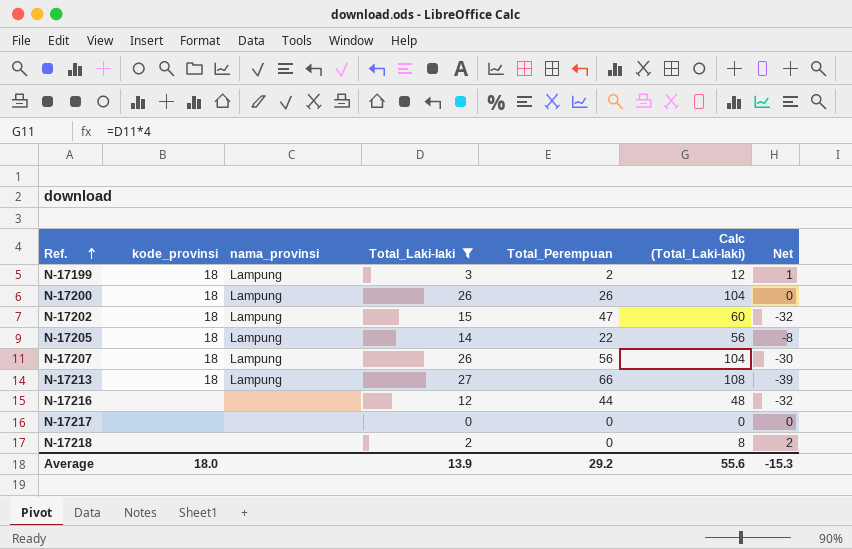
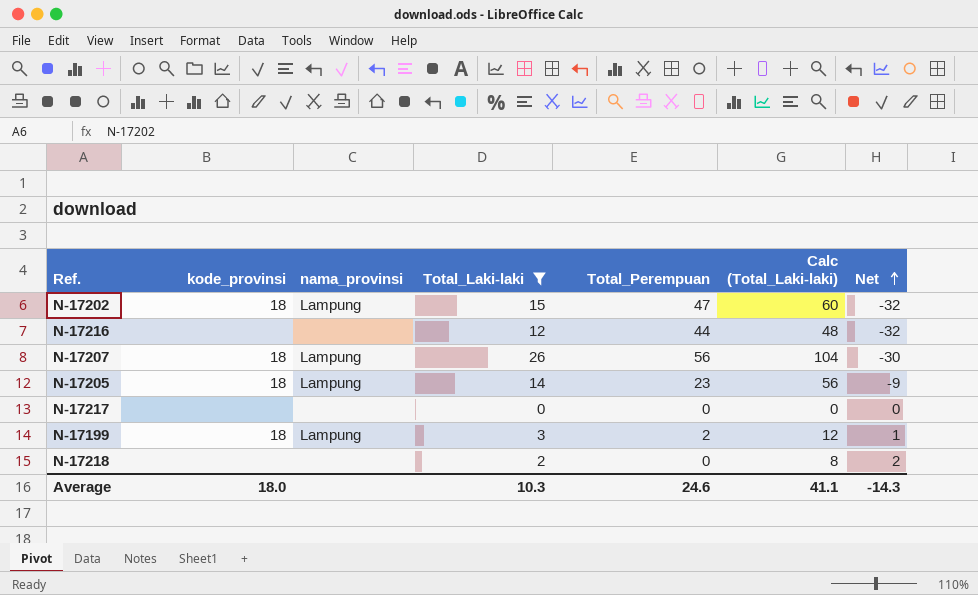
row order: Ref. ascending -> Net ascending
row N-17200: 18 | Lampung | 26 | 26 | 104 | 0 -> none
row N-17213: 18 | Lampung | 27 | 66 | 108 | -39 -> none
N-17205 | Total_Perempuan: 22 -> 23
N-17205 | Net: -8 -> -9
Average | Total_Laki-laki: 13.9 -> 10.3
Average | Total_Perempuan: 29.2 -> 24.6
Average | Calc (Total_Laki-laki): 55.6 -> 41.1
Average | Net: -15.3 -> -14.3

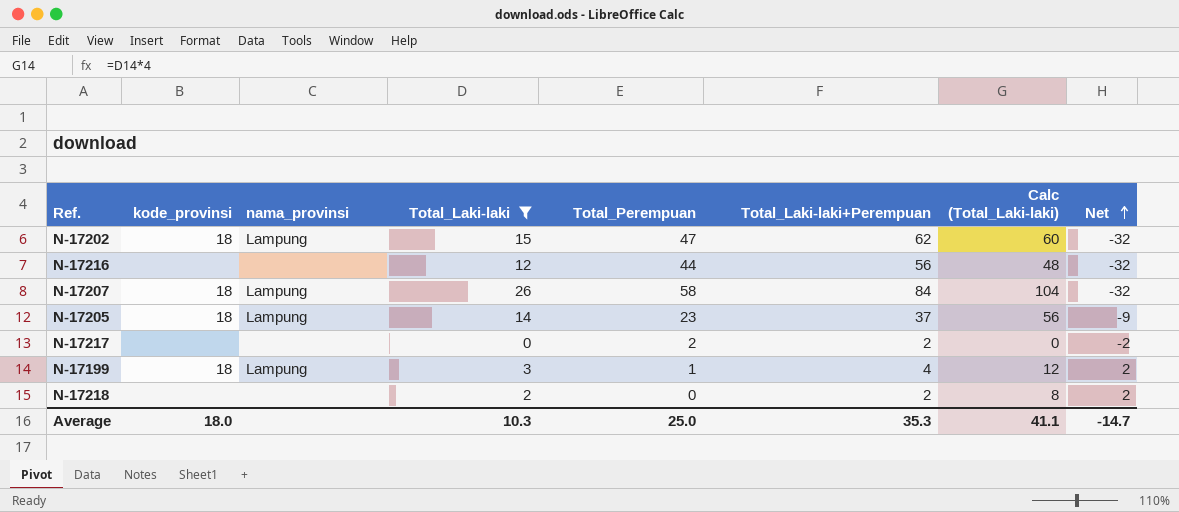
column Total_Laki-laki+Perempuan | formula: none -> [Total_Laki-laki] + [Total_Perempuan]
N-17207 | Total_Perempuan: 56 -> 58
N-17207 | Net: -30 -> -32
N-17217 | Total_Perempuan: 0 -> 2
N-17217 | Net: 0 -> -2
N-17199 | Total_Perempuan: 2 -> 1
N-17199 | Net: 1 -> 2
Average | Total_Perempuan: 24.6 -> 25.0
Average | Net: -14.3 -> -14.7

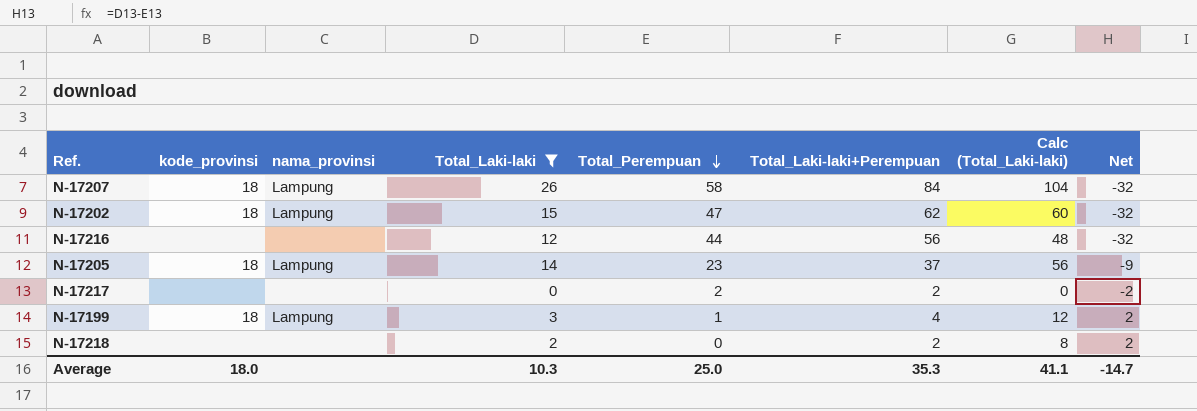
row order: Net ascending -> Total_Perempuan descending

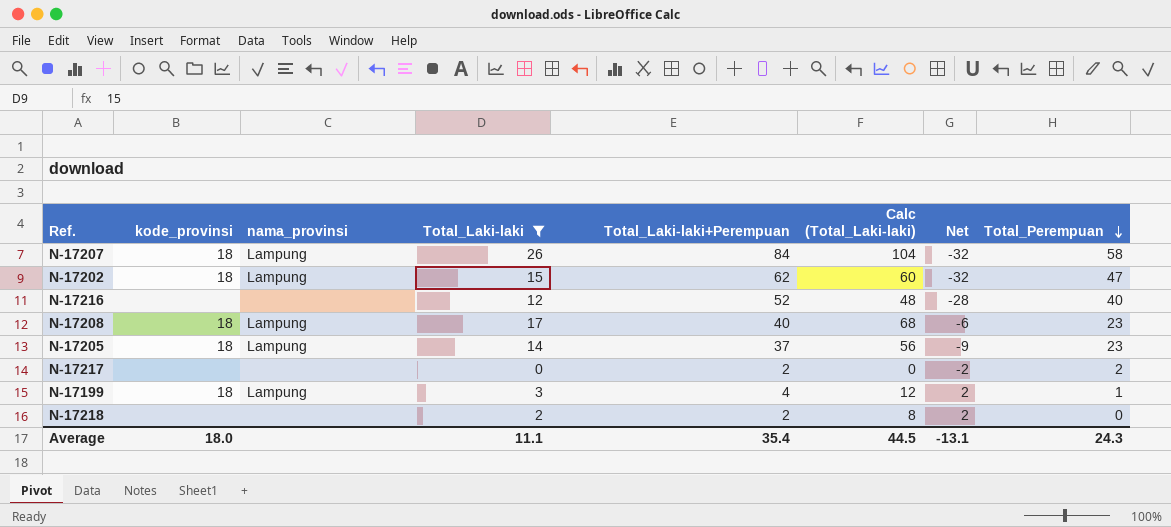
column Total_Perempuan | position: 5 -> 8
N-17216 | Total_Laki-laki+Perempuan: 56 -> 52
N-17216 | Net: -32 -> -28
N-17216 | Total_Perempuan: 44 -> 40
row N-17208: none -> 18 | Lampung | 17 | 40 | 68 | -6 | 23
Average | Total_Laki-laki: 10.3 -> 11.1
Average | Total_Laki-laki+Perempuan: 35.3 -> 35.4
Average | Calc (Total_Laki-laki): 41.1 -> 44.5
Average | Net: -14.7 -> -13.1
Average | Total_Perempuan: 25.0 -> 24.3

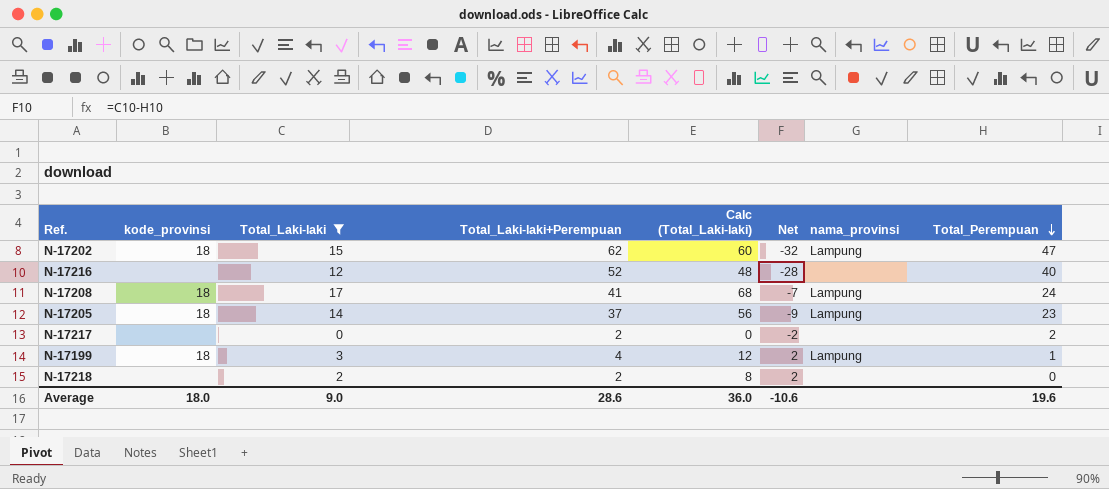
column nama_provinsi | position: 3 -> 7
row N-17207: 18 | Lampung | 26 | 84 | 104 | -32 | 58 -> none
N-17208 | Total_Laki-laki+Perempuan: 40 -> 41
N-17208 | Net: -6 -> -7
N-17208 | Total_Perempuan: 23 -> 24
Average | Total_Laki-laki: 11.1 -> 9.0
Average | Total_Laki-laki+Perempuan: 35.4 -> 28.6
Average | Calc (Total_Laki-laki): 44.5 -> 36.0
Average | Net: -13.1 -> -10.6
Average | Total_Perempuan: 24.3 -> 19.6

